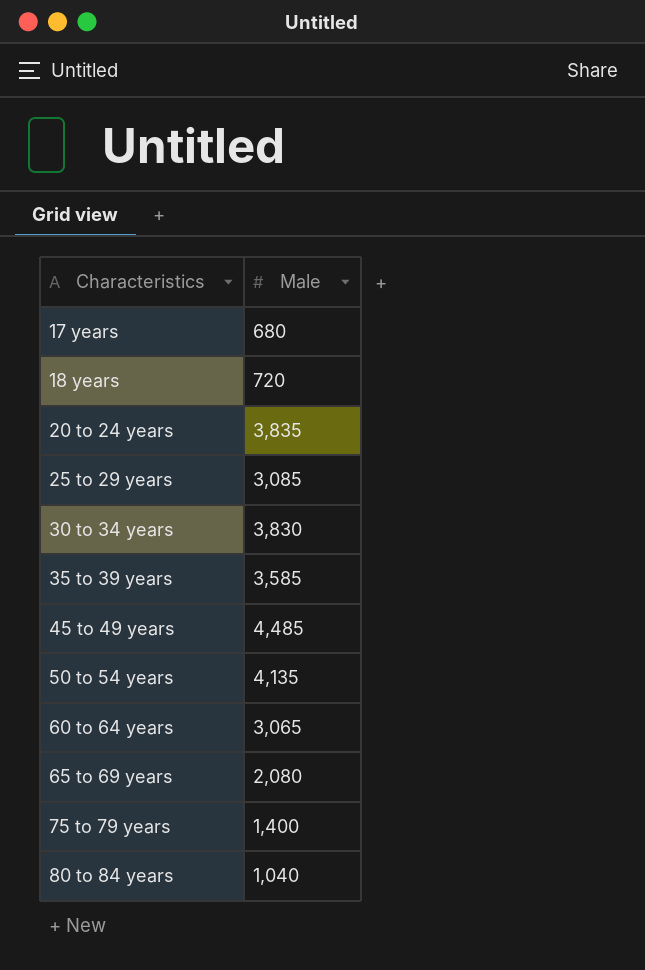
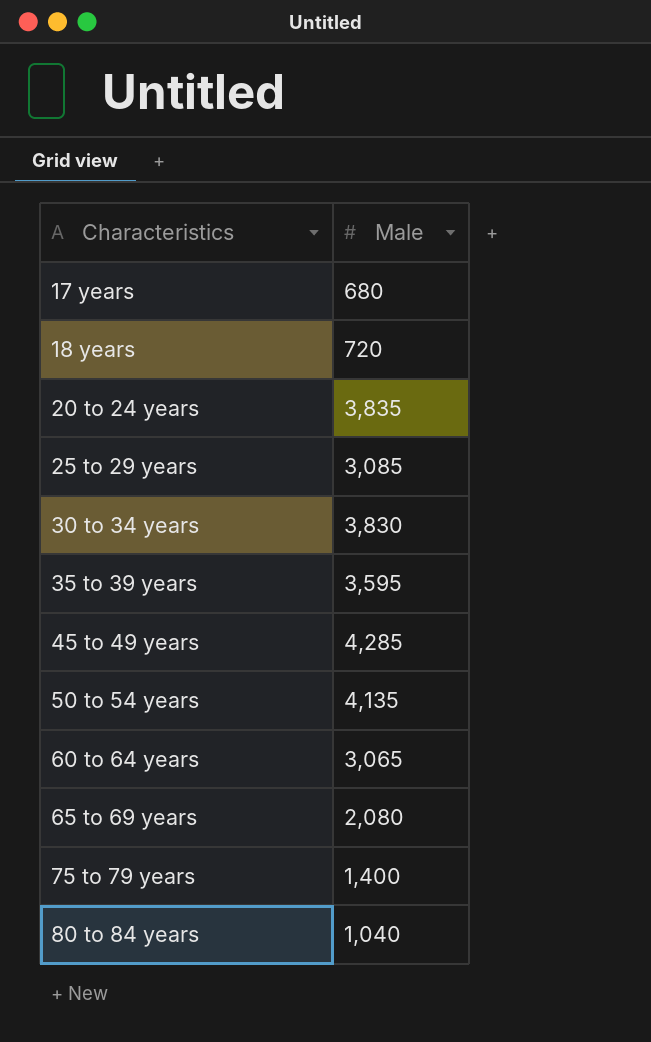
35 to 39 years | Male: 3,585 -> 3,595
45 to 49 years | Male: 4,485 -> 4,285

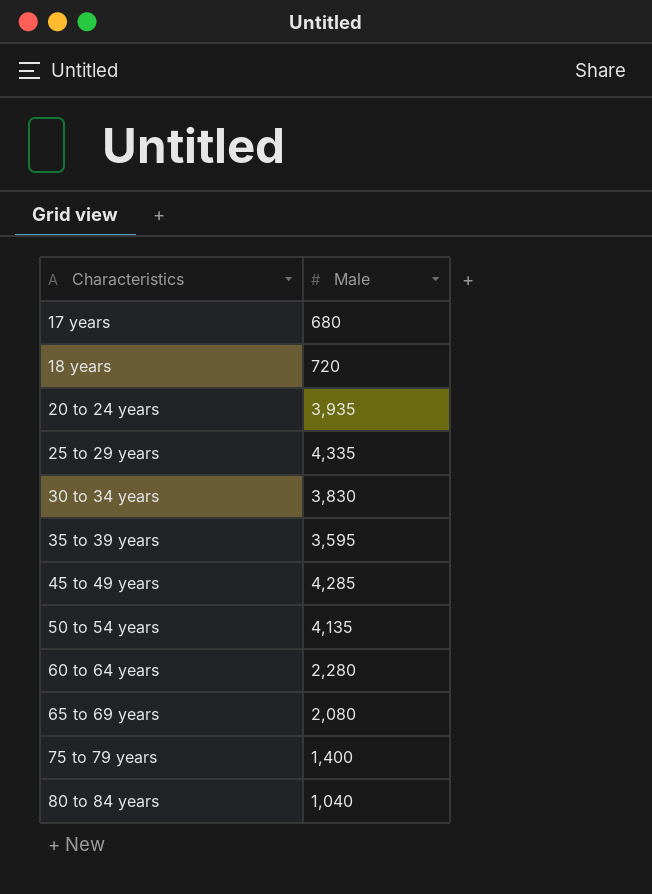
20 to 24 years | Male: 3,835 -> 3,935
25 to 29 years | Male: 3,085 -> 4,335
60 to 64 years | Male: 3,065 -> 2,280

